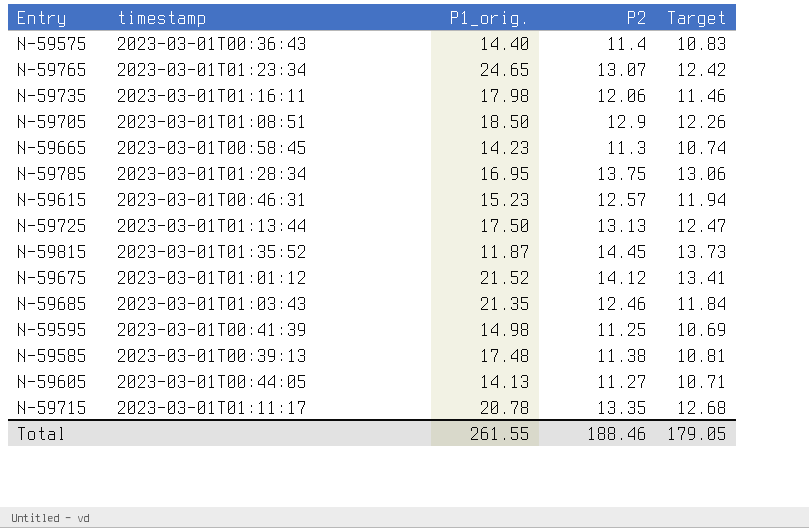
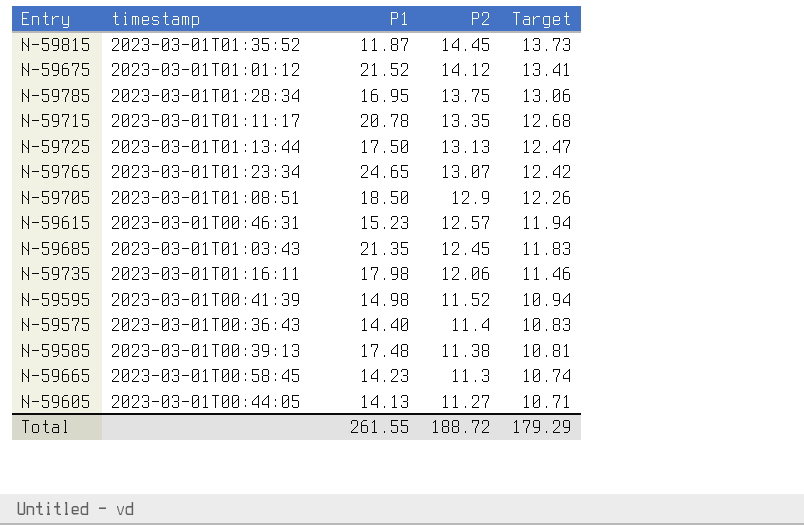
row order: none -> P2 descending
column name: P1_orig. -> P1
N-59685 | P2: 12.46 -> 12.45
N-59685 | Target: 11.84 -> 11.83
N-59595 | P2: 11.25 -> 11.52
N-59595 | Target: 10.69 -> 10.94
Total | P2: 188.46 -> 188.72
Total | Target: 179.05 -> 179.29

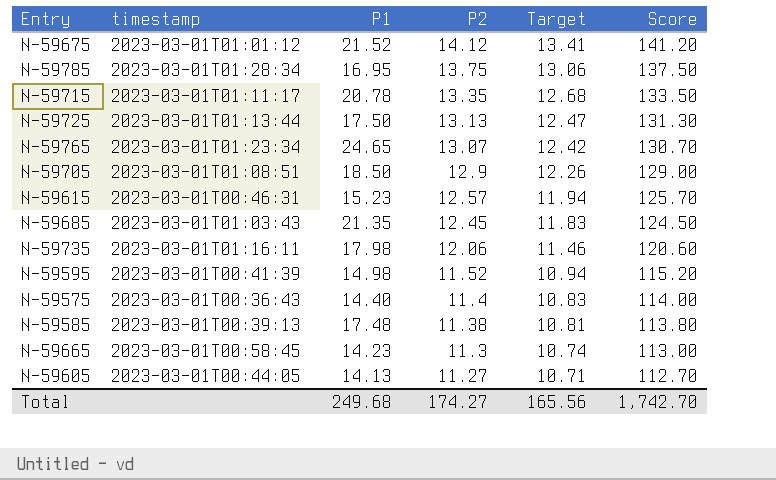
column Score | formula: none -> [P2] * 10
row N-59815: 2023-03-01T01:35:52 | 11.87 | 14.45 | 13.73 -> none
Total | P1: 261.55 -> 249.68
Total | P2: 188.72 -> 174.27
Total | Target: 179.29 -> 165.56

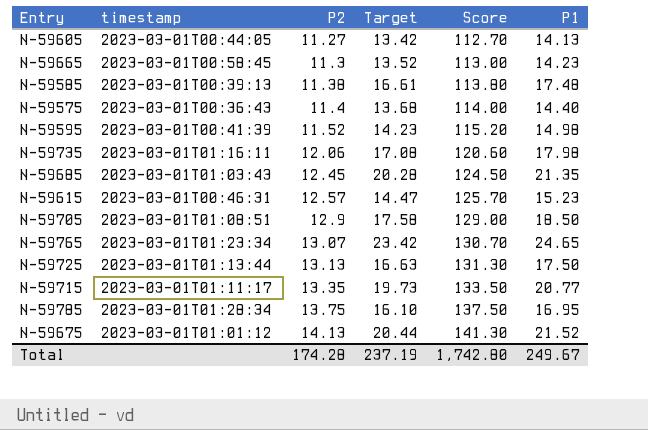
row order: P2 descending -> P2 ascending
column Target | formula: [P2] * 0.95 -> [P1] * 0.95
column P1 | position: 3 -> 6
N-59715 | P1: 20.78 -> 20.77
N-59675 | P2: 14.12 -> 14.13
N-59675 | Score: 141.20 -> 141.30
Total | P2: 174.27 -> 174.28
Total | Target: 165.56 -> 237.19
Total | Score: 1,742.70 -> 1,742.80
Total | P1: 249.68 -> 249.67

